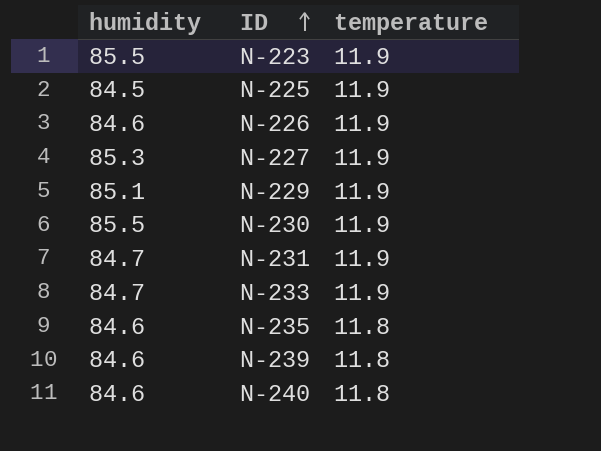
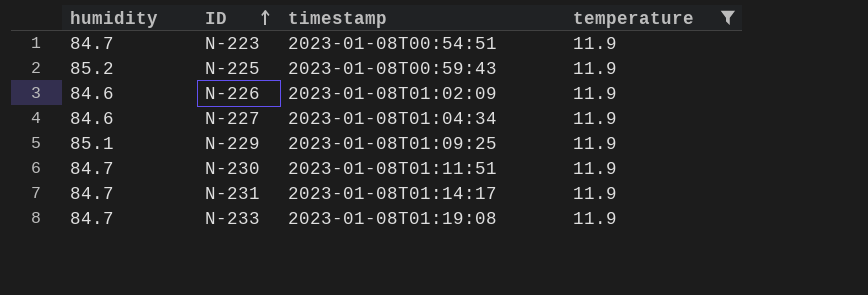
filter: none -> temperature = 11.9
column timestamp | position: none -> 3
N-223 | humidity: 85.5 -> 84.7
N-225 | humidity: 84.5 -> 85.2
N-227 | humidity: 85.3 -> 84.6
N-230 | humidity: 85.5 -> 84.7

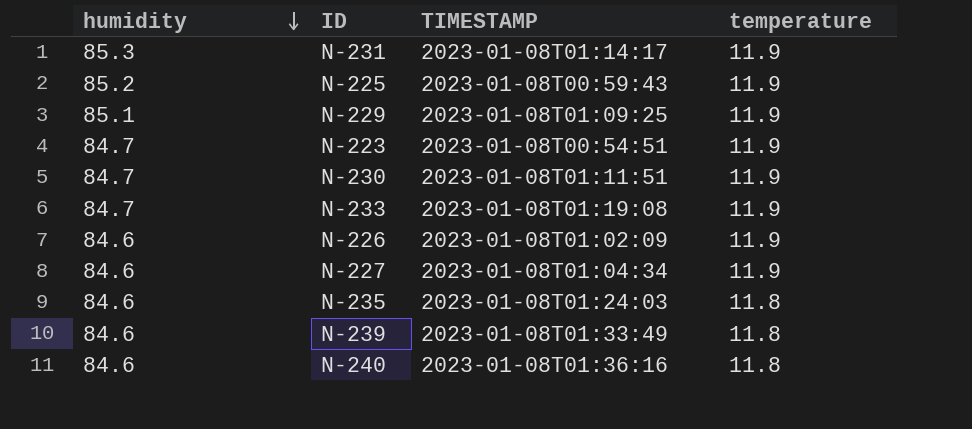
filter: temperature = 11.9 -> none
row order: ID ascending -> humidity descending
column name: timestamp -> TIMESTAMP
N-231 | humidity: 84.7 -> 85.3

